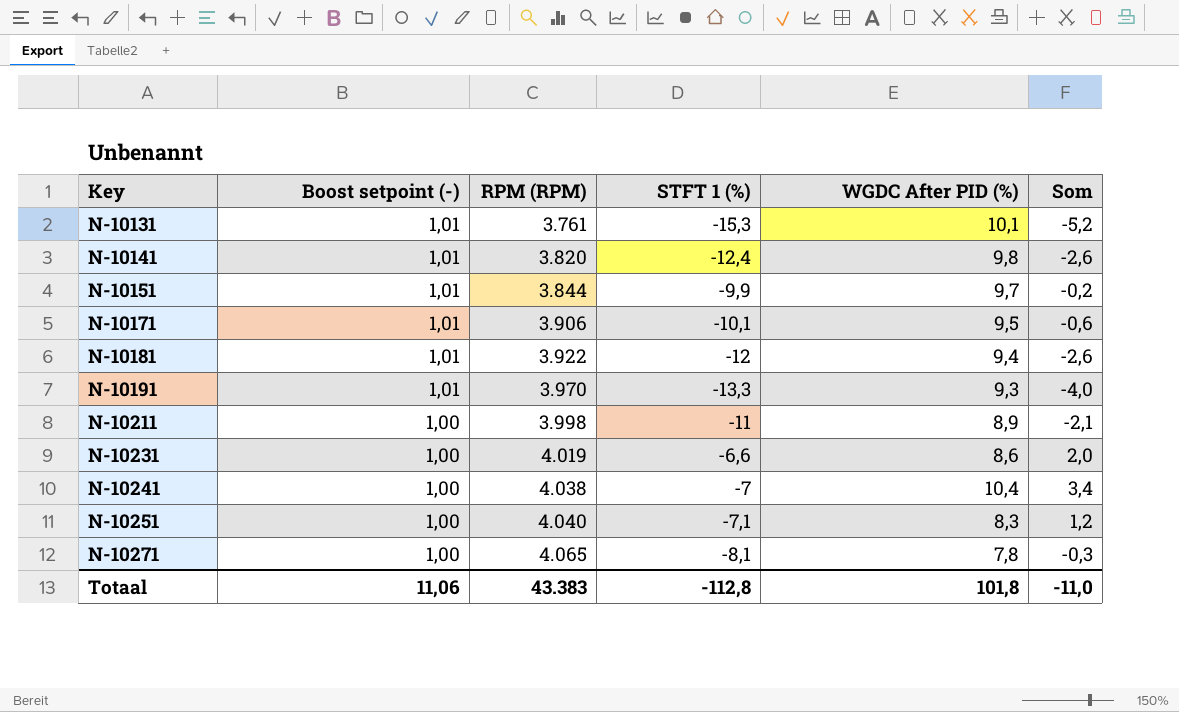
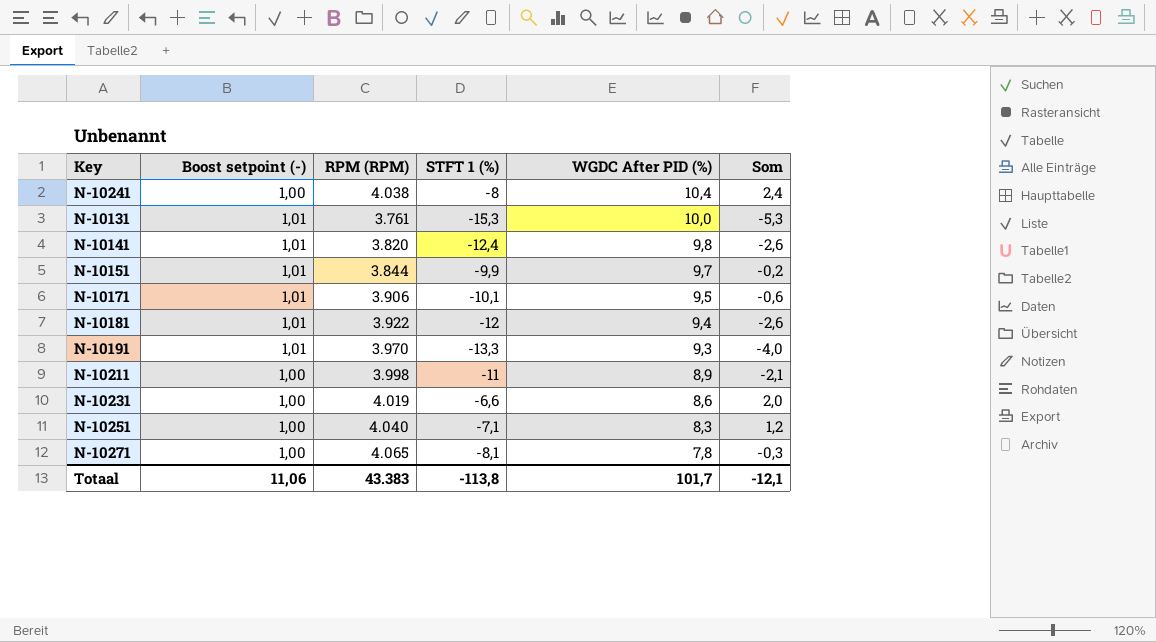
row order: Key ascending -> WGDC After PID (%) descending
N-10241 | STFT 1 (%): -7 -> -8
N-10241 | Som: 3,4 -> 2,4
N-10131 | WGDC After PID (%): 10,1 -> 10,0
N-10131 | Som: -5,2 -> -5,3
Totaal | STFT 1 (%): -112,8 -> -113,8
Totaal | WGDC After PID (%): 101,8 -> 101,7
Totaal | Som: -11,0 -> -12,1

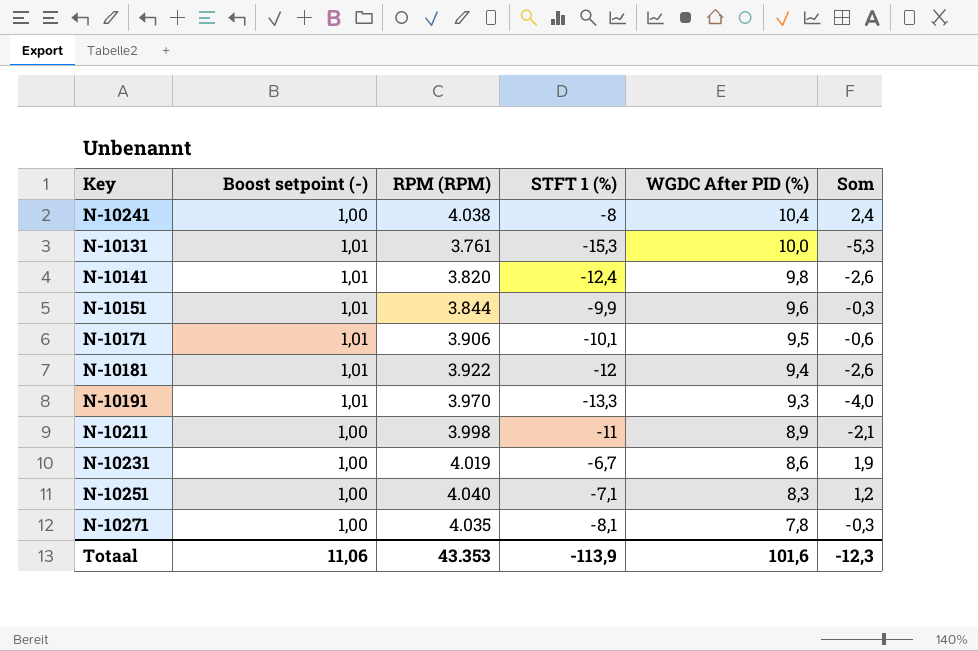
N-10151 | WGDC After PID (%): 9,7 -> 9,6
N-10151 | Som: -0,2 -> -0,3
N-10231 | STFT 1 (%): -6,6 -> -6,7
N-10231 | Som: 2,0 -> 1,9
N-10271 | RPM (RPM): 4.065 -> 4.035
Totaal | RPM (RPM): 43.383 -> 43.353
Totaal | STFT 1 (%): -113,8 -> -113,9
Totaal | WGDC After PID (%): 101,7 -> 101,6
Totaal | Som: -12,1 -> -12,3

